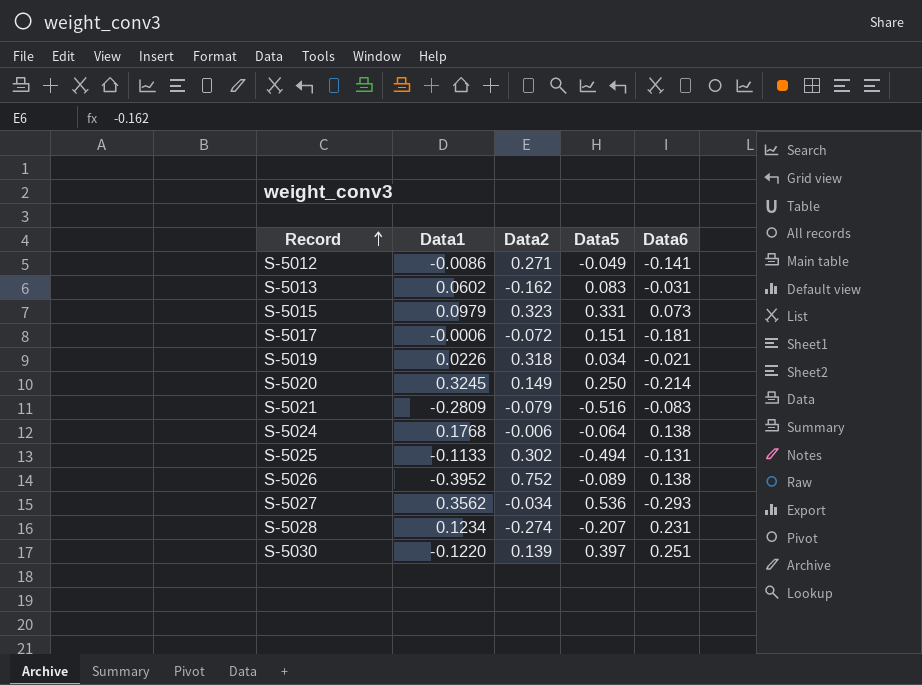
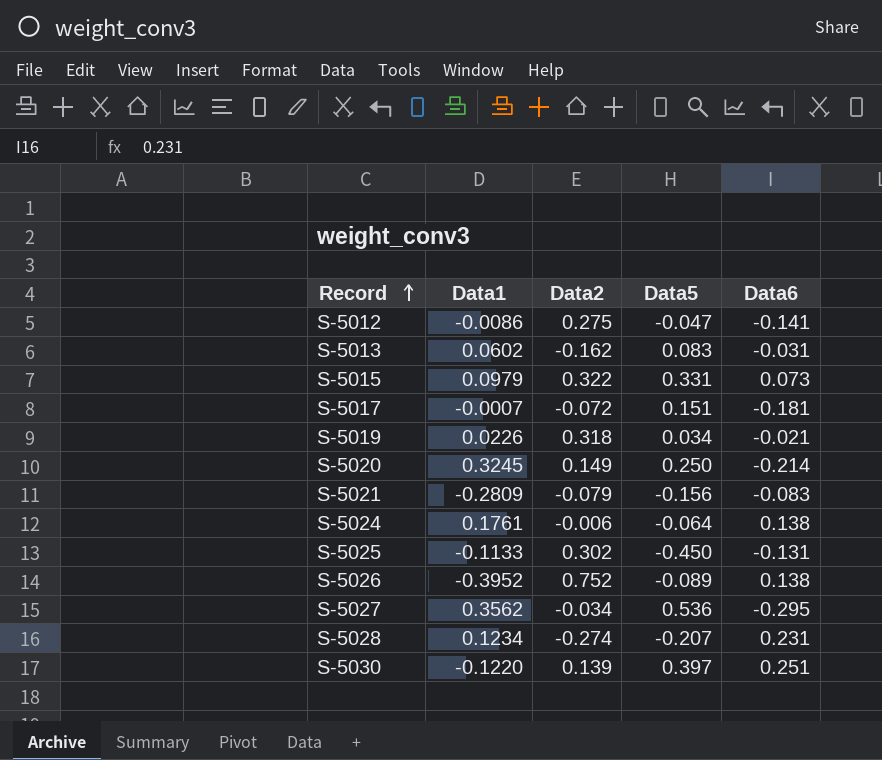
S-5012 | Data2: 0.271 -> 0.275
S-5012 | Data5: -0.049 -> -0.047
S-5015 | Data2: 0.323 -> 0.322
S-5017 | Data1: -0.0006 -> -0.0007
S-5021 | Data5: -0.516 -> -0.156
S-5024 | Data1: 0.1768 -> 0.1761
S-5025 | Data5: -0.494 -> -0.450
S-5027 | Data6: -0.293 -> -0.295

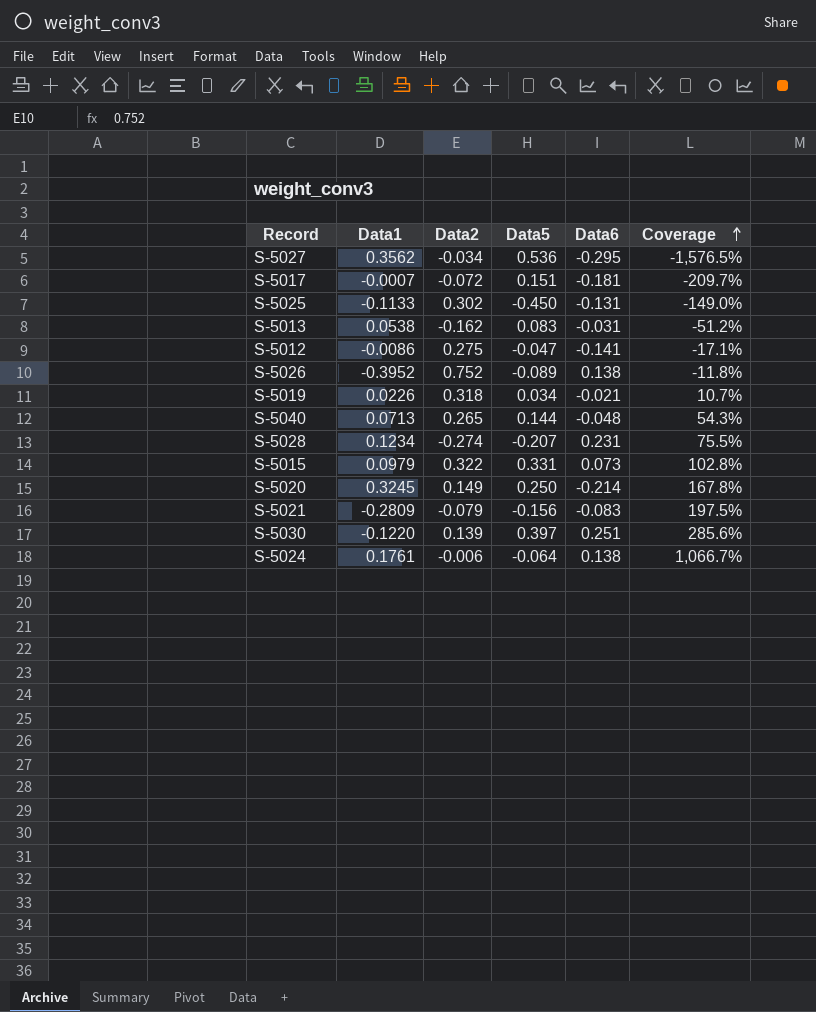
row order: Record ascending -> Coverage ascending
column Coverage | formula: none -> [Data5] / [Data2]
S-5013 | Data1: 0.0602 -> 0.0538
row S-5040: none -> 0.0713 | 0.265 | 0.144 | -0.048 | 54.3%

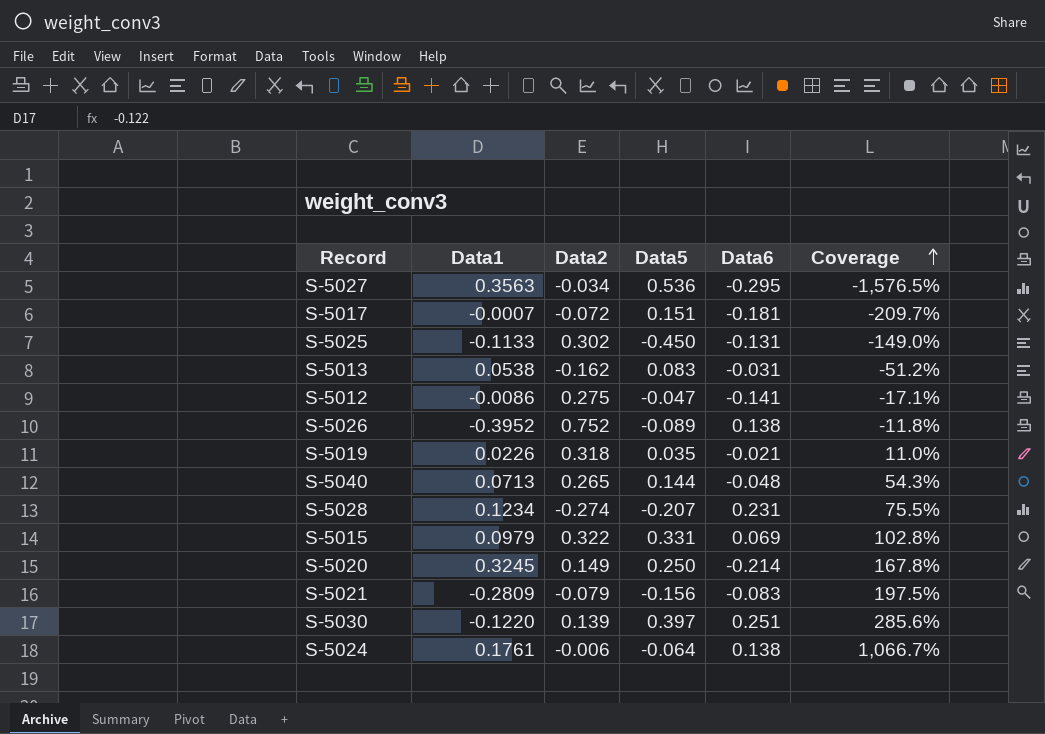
S-5027 | Data1: 0.3562 -> 0.3563
S-5019 | Data5: 0.034 -> 0.035
S-5019 | Coverage: 10.7% -> 11.0%
S-5015 | Data6: 0.073 -> 0.069

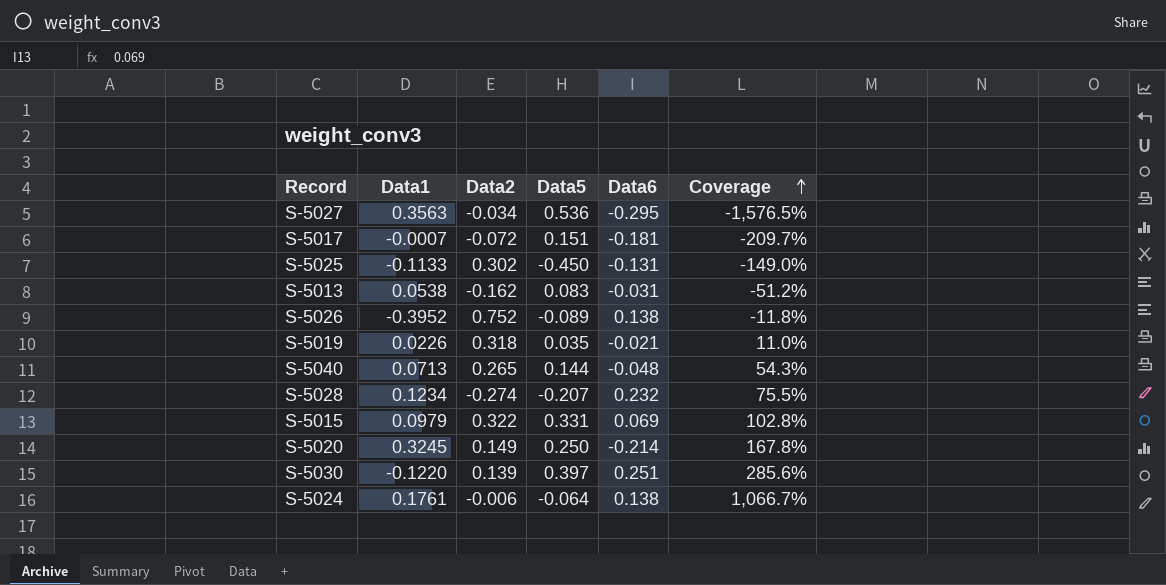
row S-5012: -0.0086 | 0.275 | -0.047 | -0.141 | -17.1% -> none
row S-5021: -0.2809 | -0.079 | -0.156 | -0.083 | 197.5% -> none
S-5028 | Data6: 0.231 -> 0.232

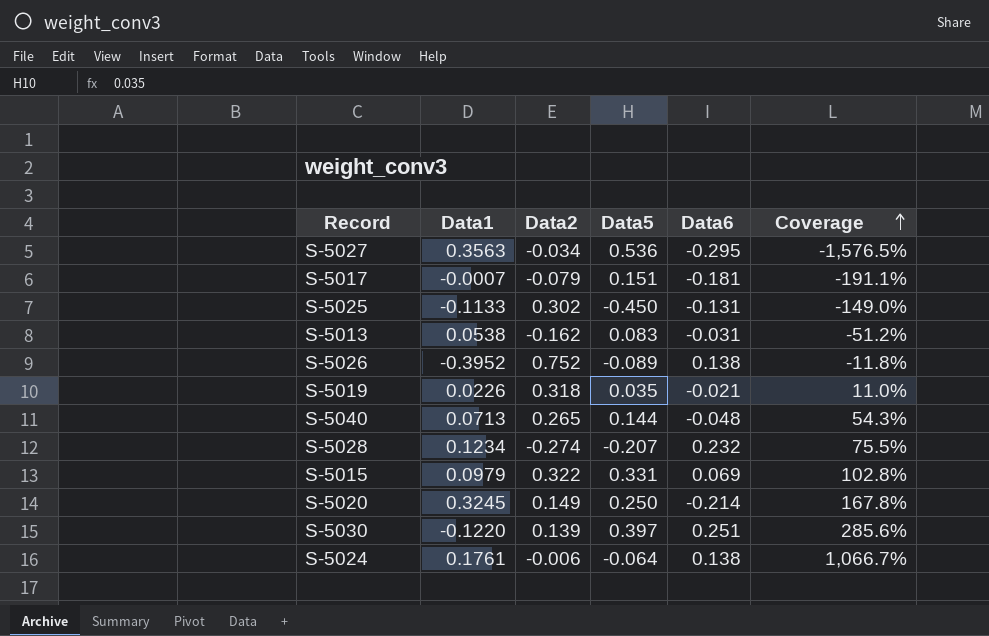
S-5017 | Data2: -0.072 -> -0.079
S-5017 | Coverage: -209.7% -> -191.1%

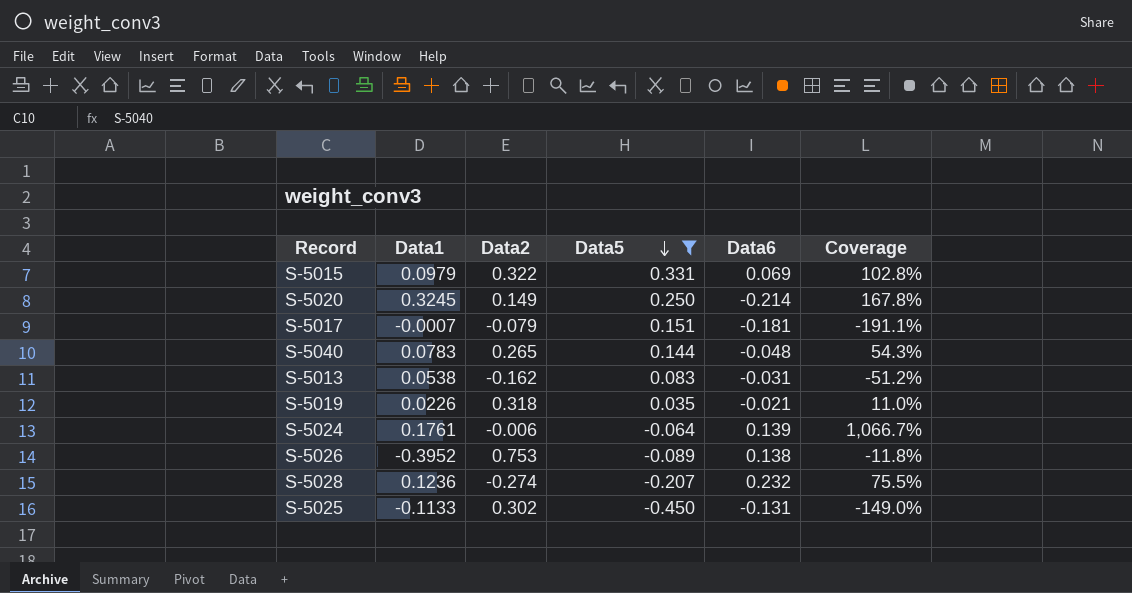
filter: none -> Data5 <= 0.331
row order: Coverage ascending -> Data5 descending
S-5040 | Data1: 0.0713 -> 0.0783
S-5024 | Data6: 0.138 -> 0.139
S-5026 | Data2: 0.752 -> 0.753
S-5028 | Data1: 0.1234 -> 0.1236

